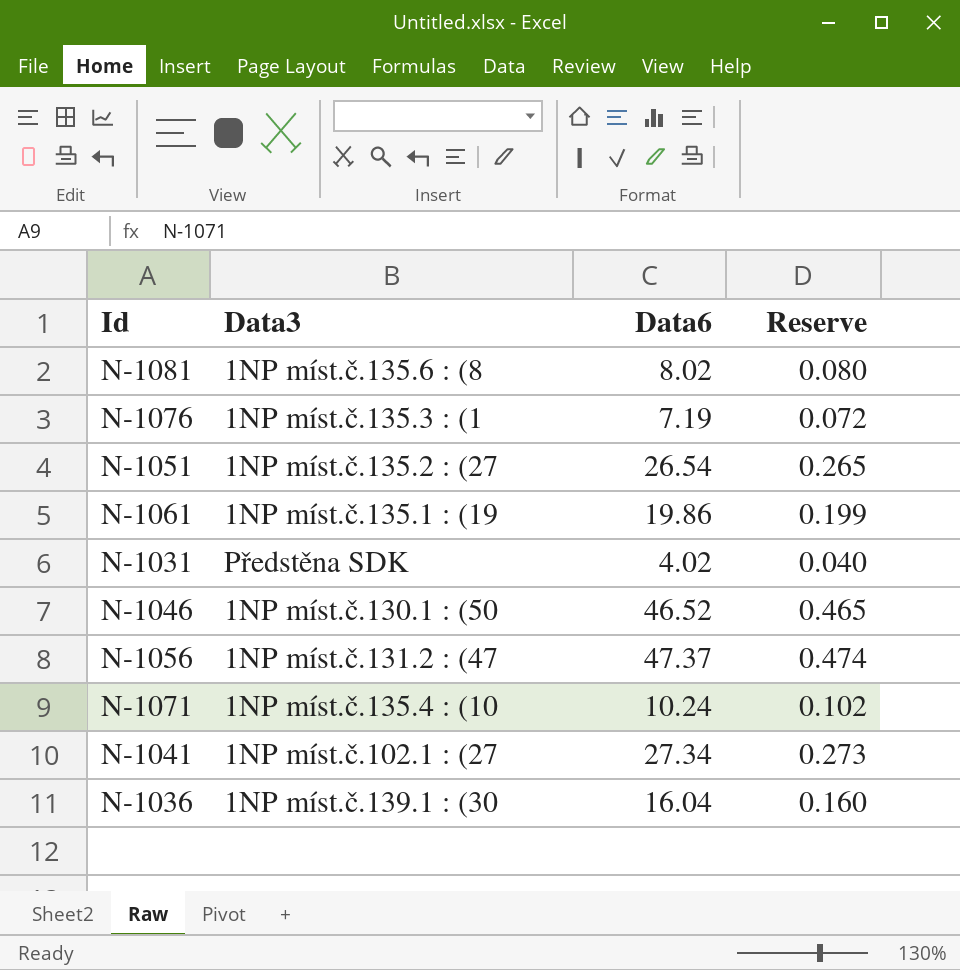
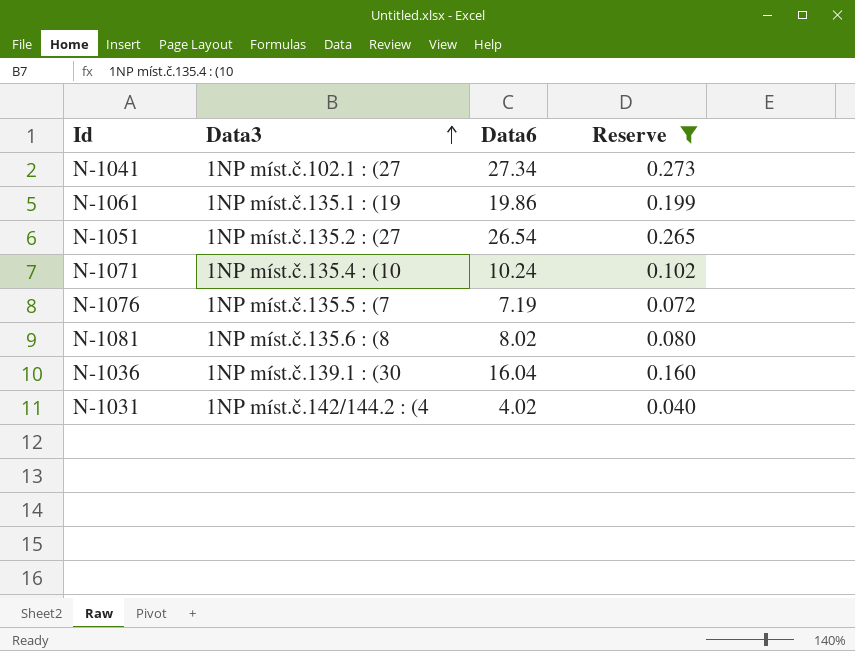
filter: none -> Reserve <= 0.273
row order: none -> Data3 ascending
N-1076 | Data3: 1NP míst.č.135.3 : (1 -> 1NP míst.č.135.5 : (7
N-1031 | Data3: Předstěna SDK -> 1NP míst.č.142/144.2 : (4

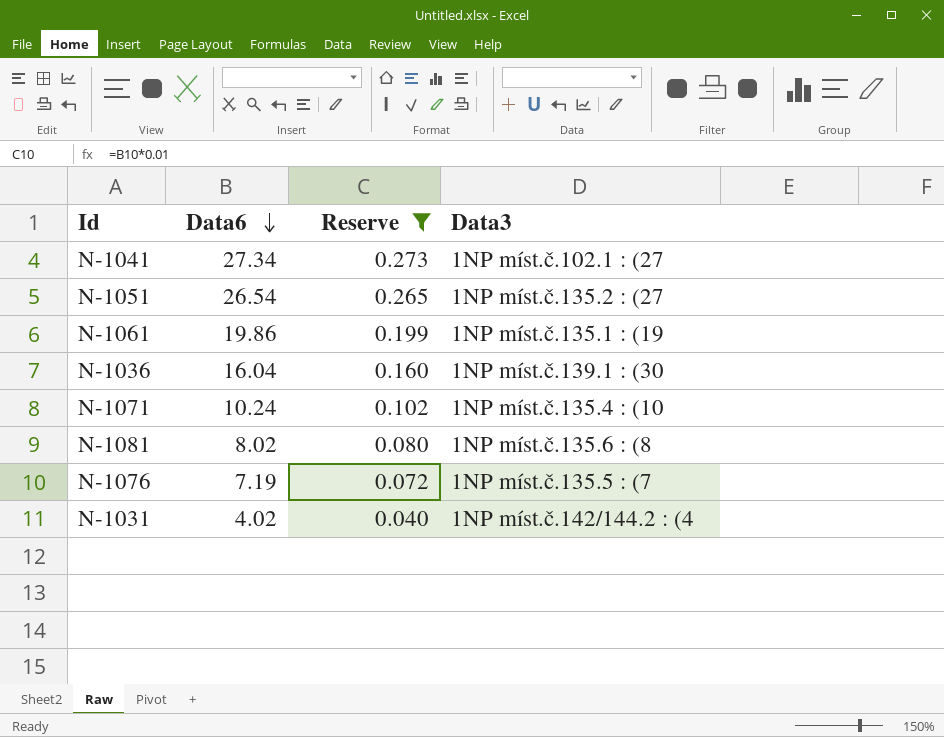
row order: Data3 ascending -> Data6 descending
column Data3 | position: 2 -> 4

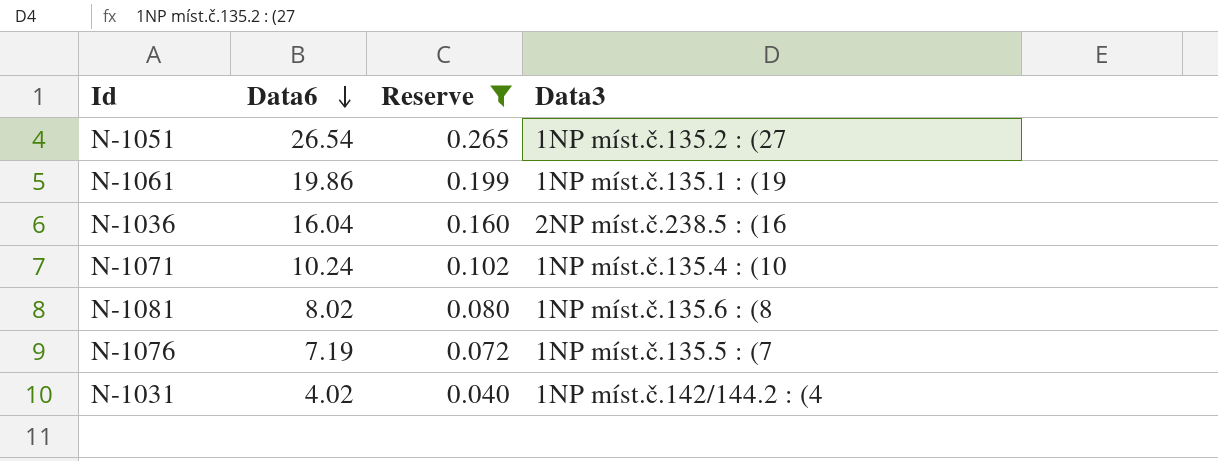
row N-1041: 27.34 | 0.273 | 1NP míst.č.102.1 : (27 -> none
N-1036 | Data3: 1NP míst.č.139.1 : (30 -> 2NP míst.č.238.5 : (16

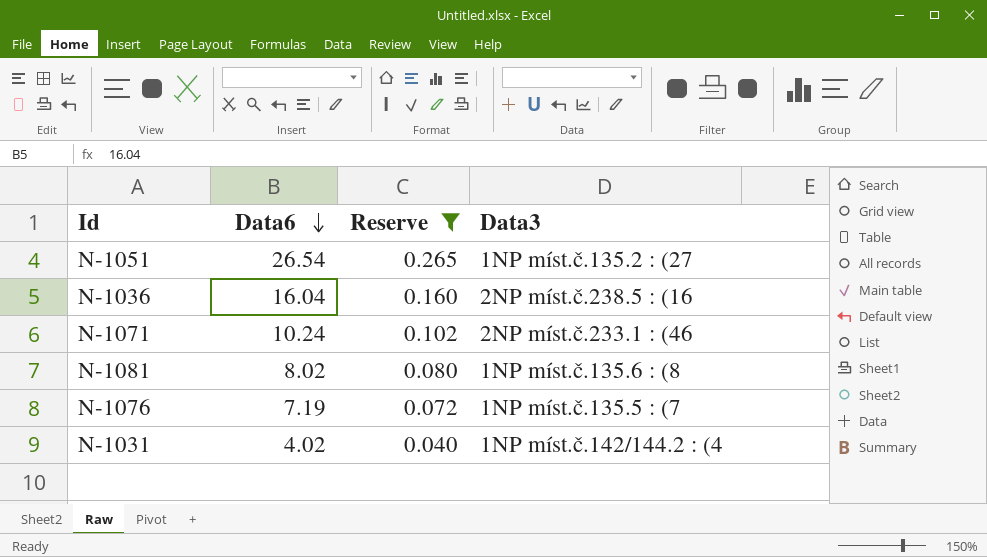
row N-1061: 19.86 | 0.199 | 1NP míst.č.135.1 : (19 -> none
N-1071 | Data3: 1NP míst.č.135.4 : (10 -> 2NP míst.č.233.1 : (46

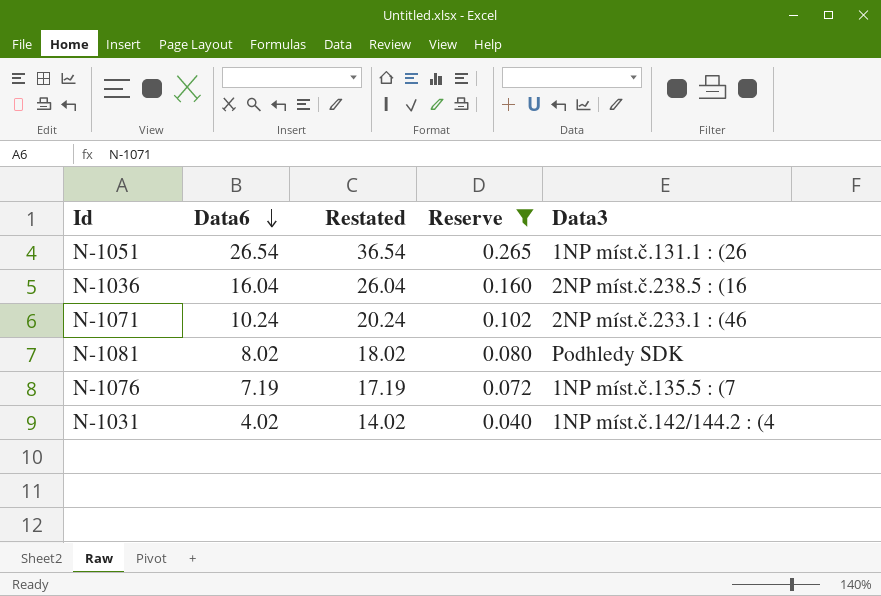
column Restated | formula: none -> [Data6] + 10
N-1051 | Data3: 1NP míst.č.135.2 : (27 -> 1NP míst.č.131.1 : (26
N-1081 | Data3: 1NP míst.č.135.6 : (8 -> Podhledy SDK

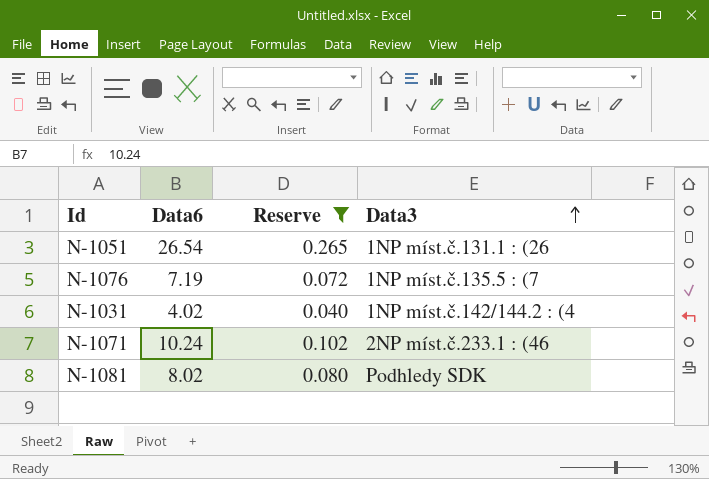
row order: Data6 descending -> Data3 ascending
column Restated | formula: [Data6] + 10 -> none
row N-1036: 16.04 | 26.04 | 0.160 | 2NP míst.č.238.5 : (16 -> none

